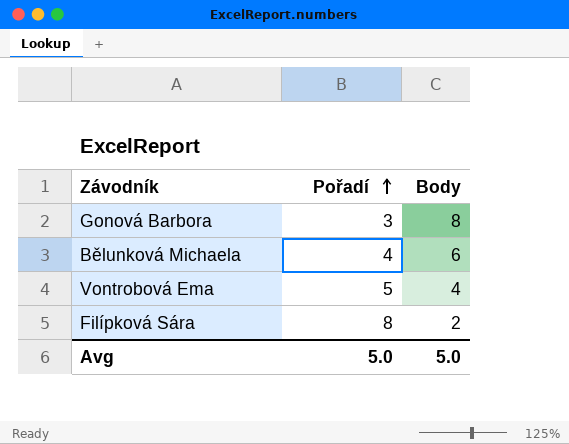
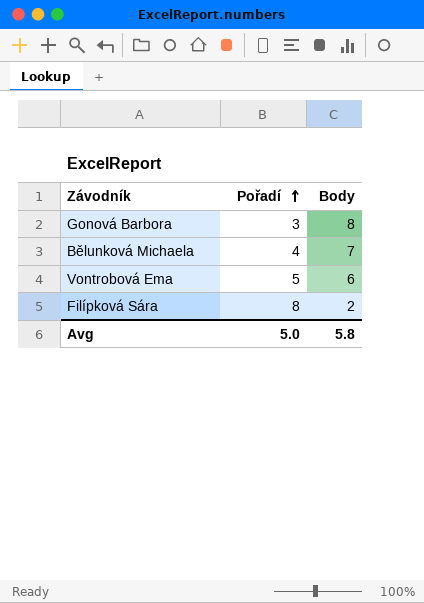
Bělunková Michaela | Body: 6 -> 7
Vontrobová Ema | Body: 4 -> 6
Avg | Body: 5.0 -> 5.8

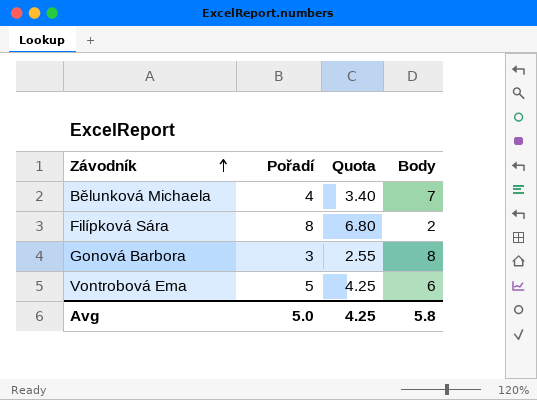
row order: Pořadí ascending -> Závodník ascending
column Quota | formula: none -> [Pořadí] * 0.85

